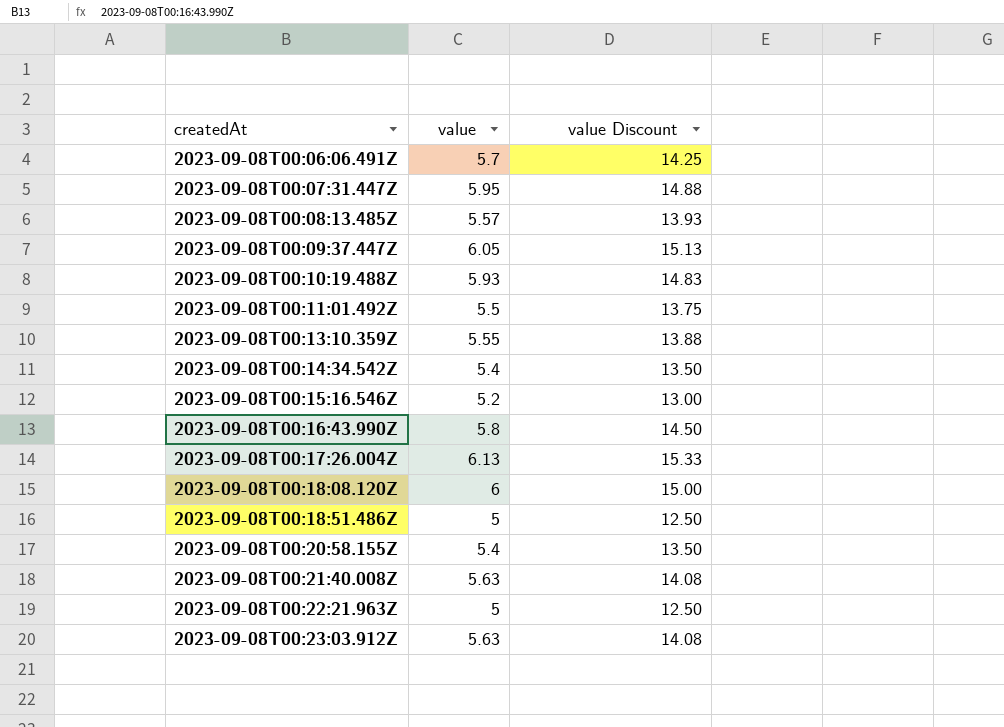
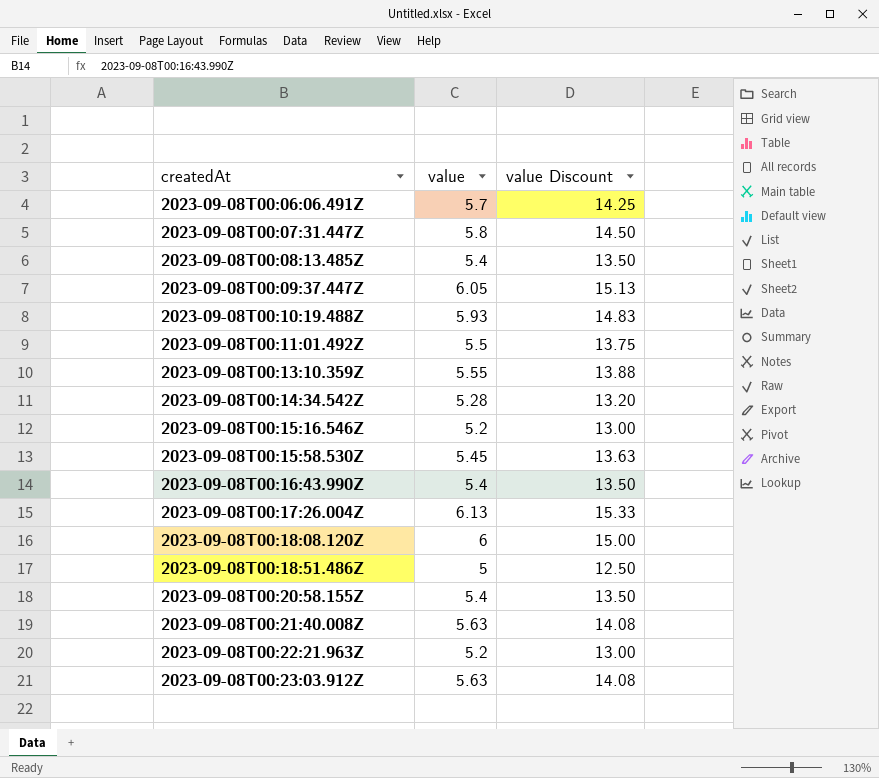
2023-09-08T00:07:31.447Z | value: 5.95 -> 5.8
2023-09-08T00:07:31.447Z | value Discount: 14.88 -> 14.50
2023-09-08T00:08:13.485Z | value: 5.57 -> 5.4
2023-09-08T00:08:13.485Z | value Discount: 13.93 -> 13.50
2023-09-08T00:14:34.542Z | value: 5.4 -> 5.28
2023-09-08T00:14:34.542Z | value Discount: 13.50 -> 13.20
row 2023-09-08T00:15:58.530Z: none -> 5.45 | 13.63
2023-09-08T00:16:43.990Z | value: 5.8 -> 5.4
2023-09-08T00:16:43.990Z | value Discount: 14.50 -> 13.50
2023-09-08T00:22:21.963Z | value: 5 -> 5.2
2023-09-08T00:22:21.963Z | value Discount: 12.50 -> 13.00

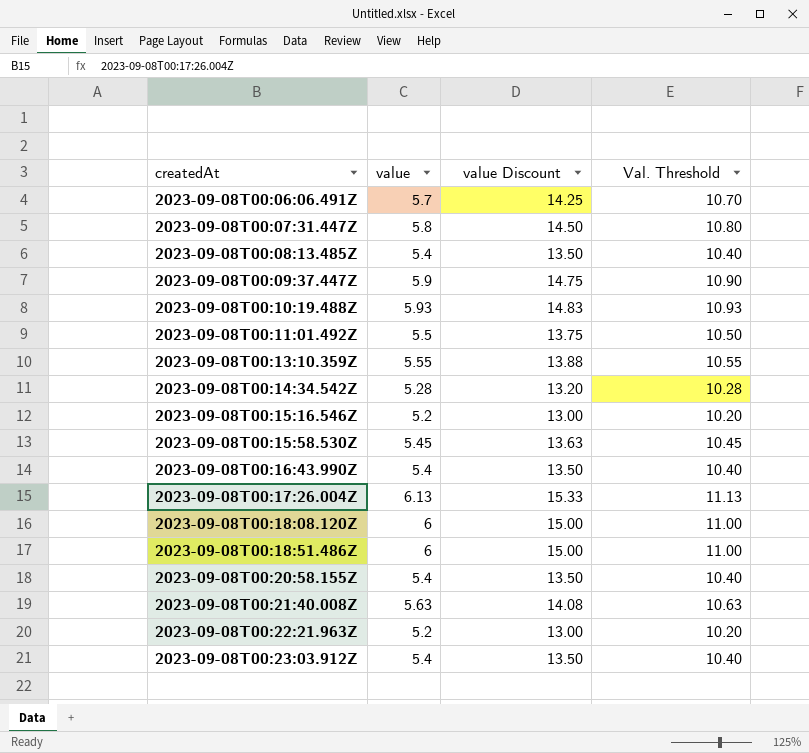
column Val. Threshold | formula: none -> [value] + 5
2023-09-08T00:09:37.447Z | value: 6.05 -> 5.9
2023-09-08T00:09:37.447Z | value Discount: 15.13 -> 14.75
2023-09-08T00:18:51.486Z | value: 5 -> 6
2023-09-08T00:18:51.486Z | value Discount: 12.50 -> 15.00
2023-09-08T00:23:03.912Z | value: 5.63 -> 5.4
2023-09-08T00:23:03.912Z | value Discount: 14.08 -> 13.50

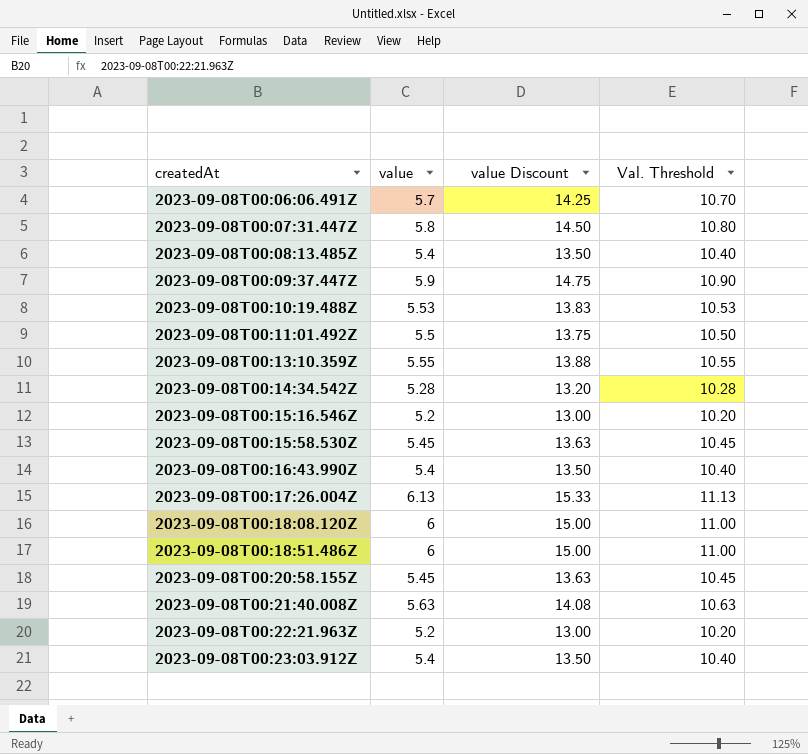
2023-09-08T00:10:19.488Z | value: 5.93 -> 5.53
2023-09-08T00:10:19.488Z | value Discount: 14.83 -> 13.83
2023-09-08T00:10:19.488Z | Val. Threshold: 10.93 -> 10.53
2023-09-08T00:20:58.155Z | value: 5.4 -> 5.45
2023-09-08T00:20:58.155Z | value Discount: 13.50 -> 13.63
2023-09-08T00:20:58.155Z | Val. Threshold: 10.40 -> 10.45

